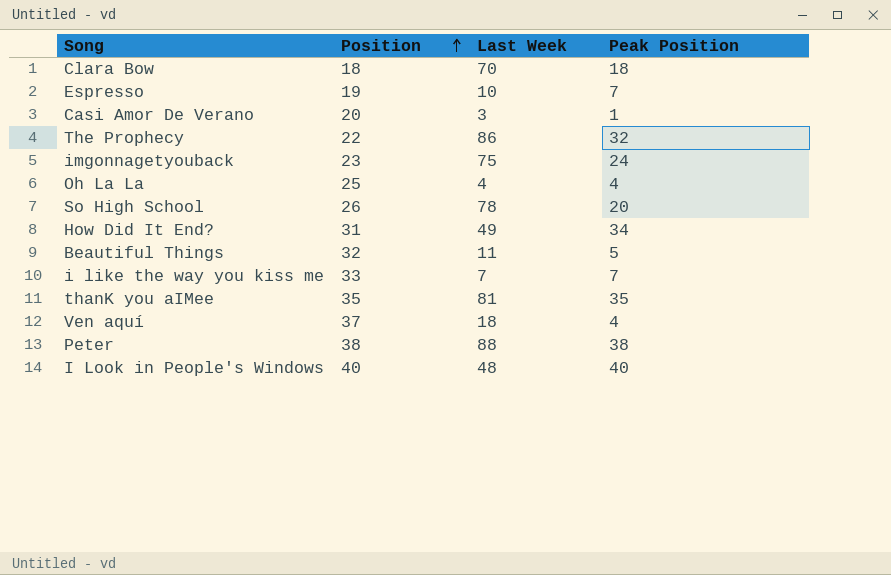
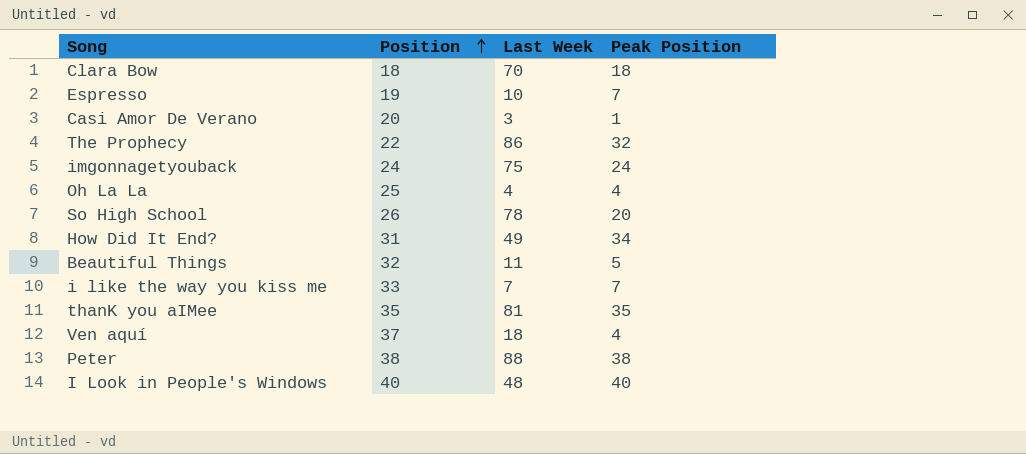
imgonnagetyouback | Position: 23 -> 24

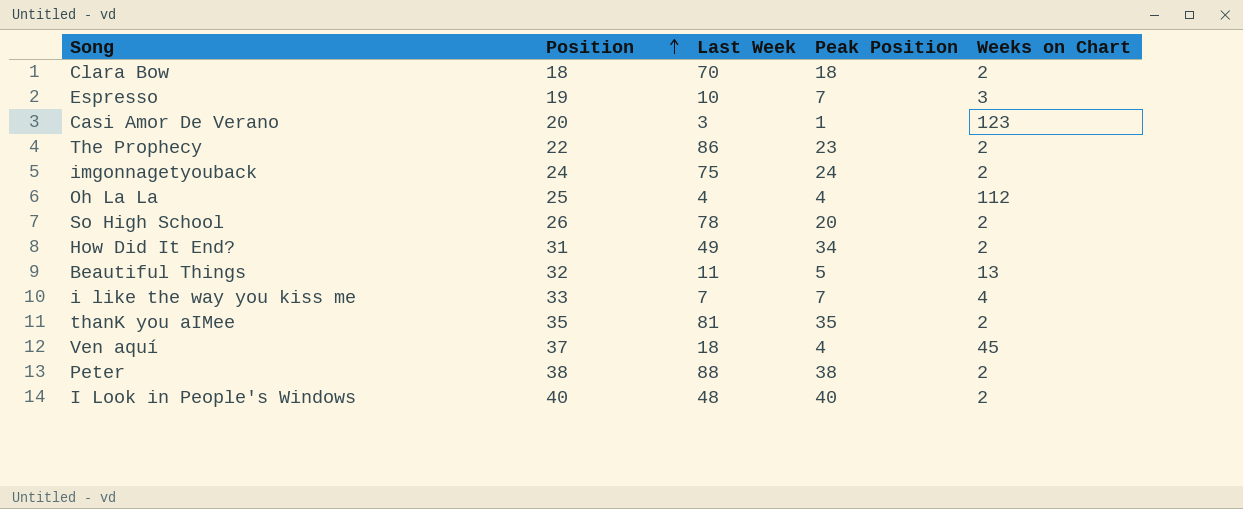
column Weeks on Chart | position: none -> 5
The Prophecy | Peak Position: 32 -> 23

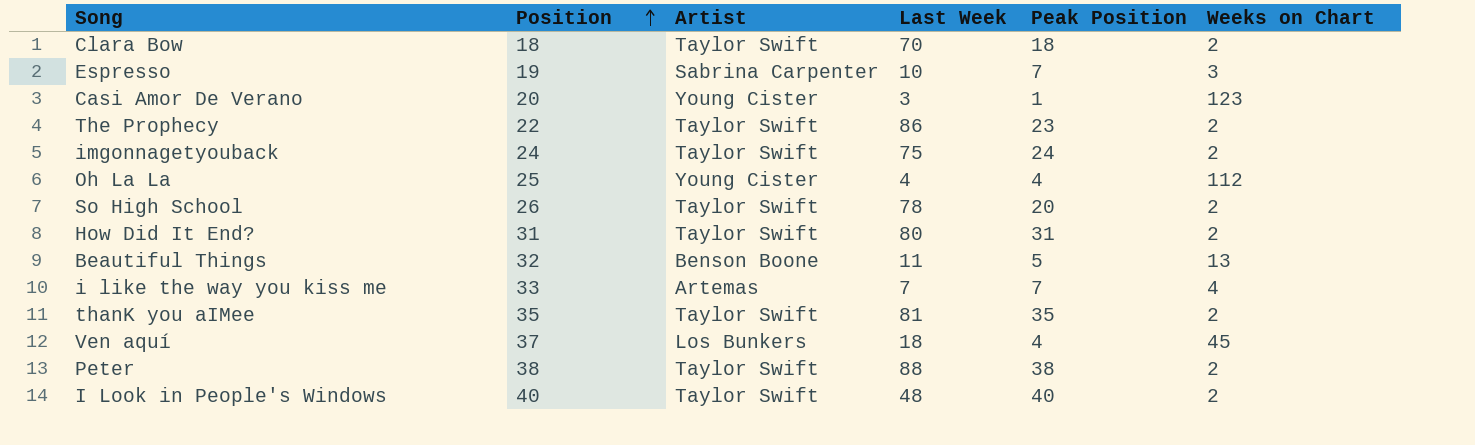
column Artist | position: none -> 3
How Did It End? | Last Week: 49 -> 80
How Did It End? | Peak Position: 34 -> 31

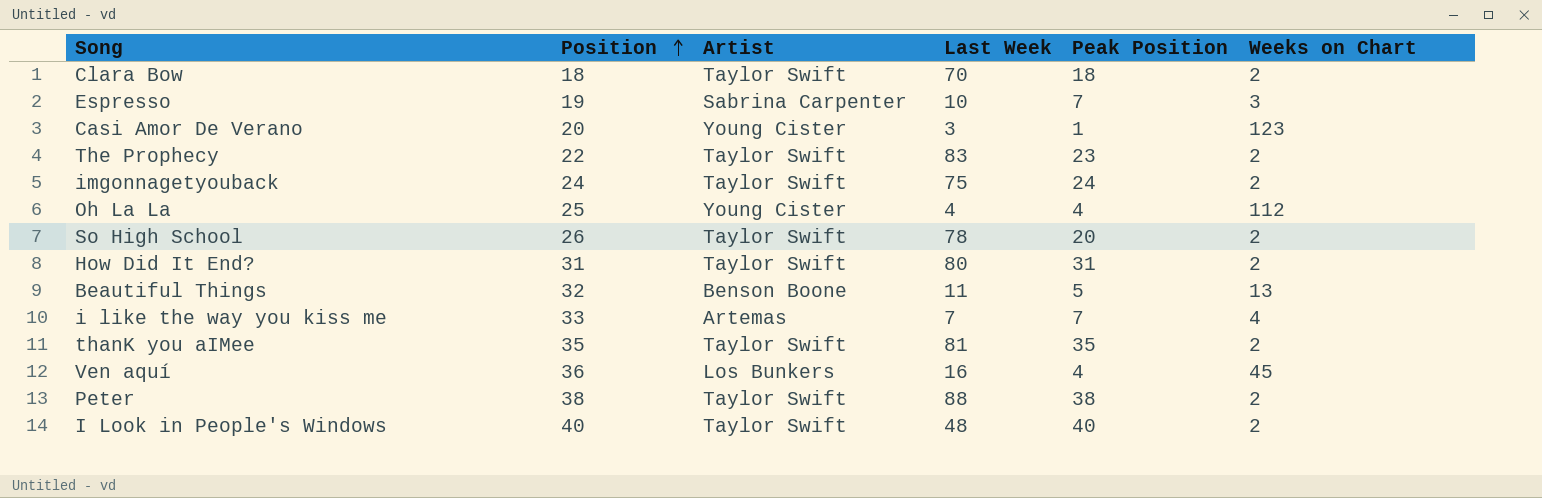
The Prophecy | Last Week: 86 -> 83
Ven aquí | Position: 37 -> 36
Ven aquí | Last Week: 18 -> 16

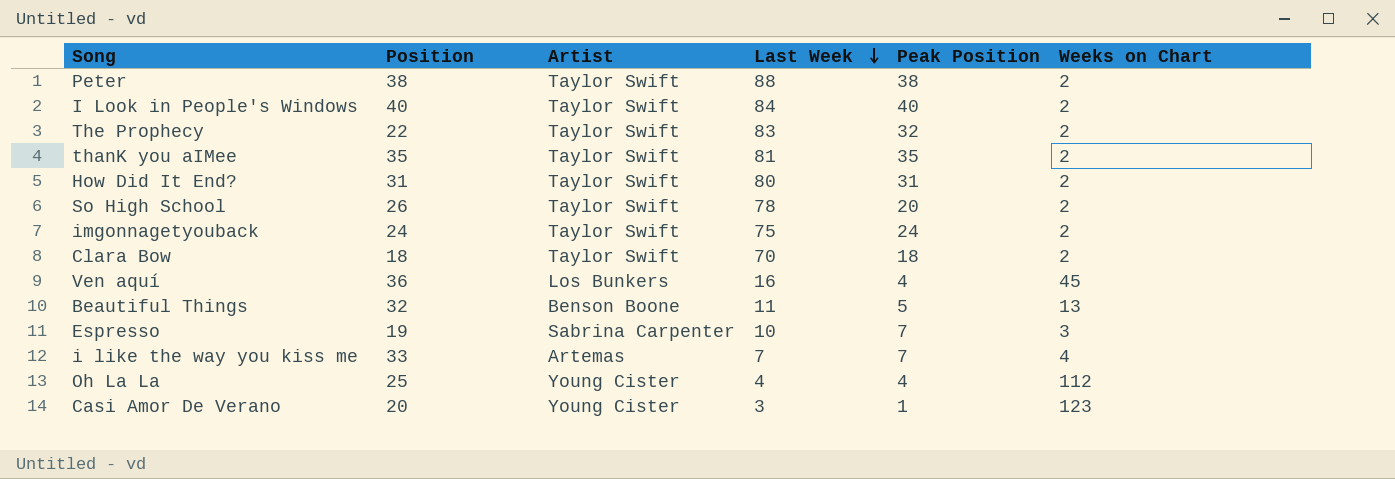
row order: Position ascending -> Last Week descending
I Look in People's Windows | Last Week: 48 -> 84
The Prophecy | Peak Position: 23 -> 32

